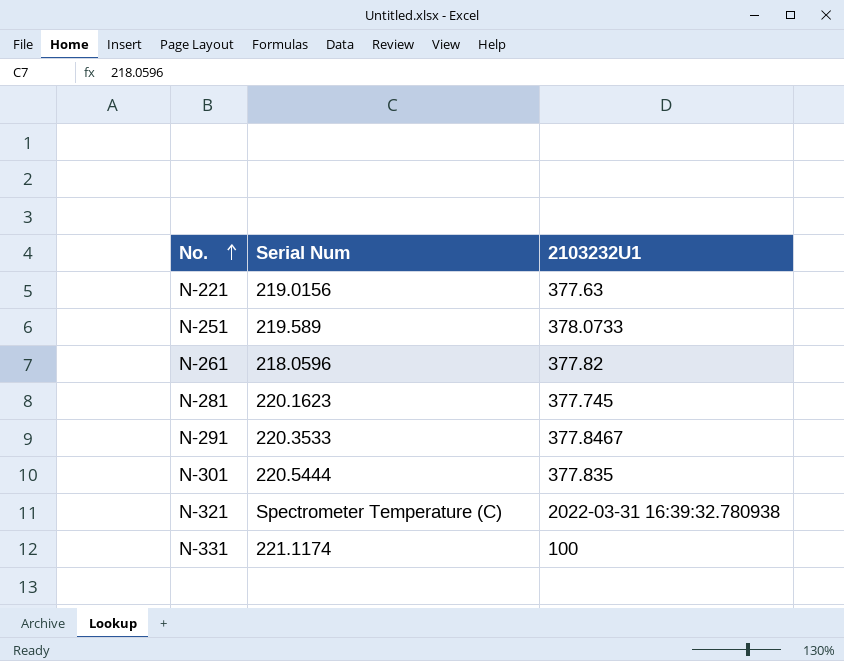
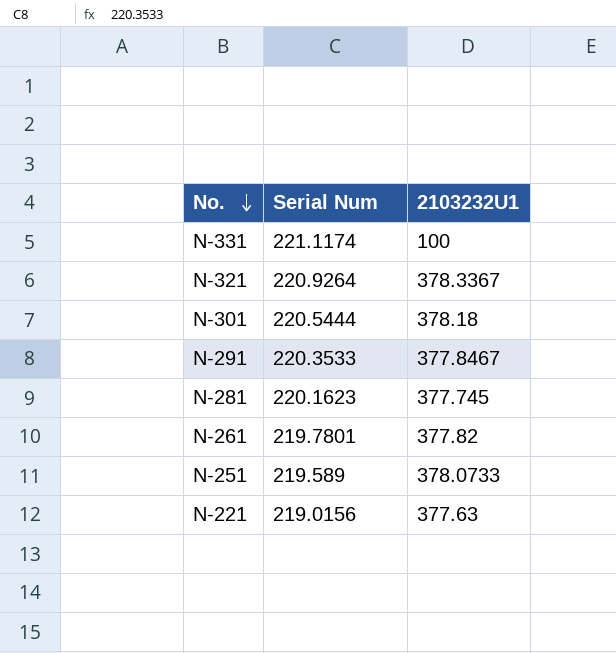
row order: No. ascending -> No. descending
N-321 | Serial Num: Spectrometer Temperature (C) -> 220.9264
N-321 | 2103232U1: 2022-03-31 16:39:32.780938 -> 378.3367
N-301 | 2103232U1: 377.835 -> 378.18
N-261 | Serial Num: 218.0596 -> 219.7801

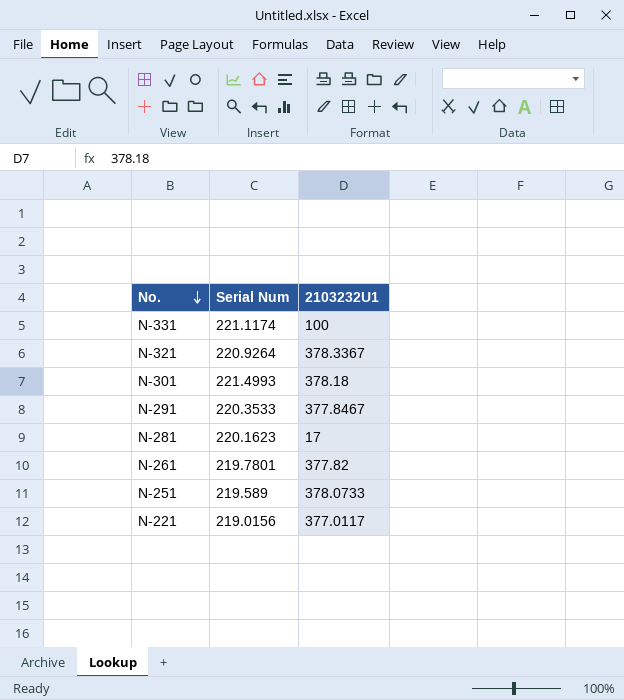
N-301 | Serial Num: 220.5444 -> 221.4993
N-281 | 2103232U1: 377.745 -> 17
N-221 | 2103232U1: 377.63 -> 377.0117

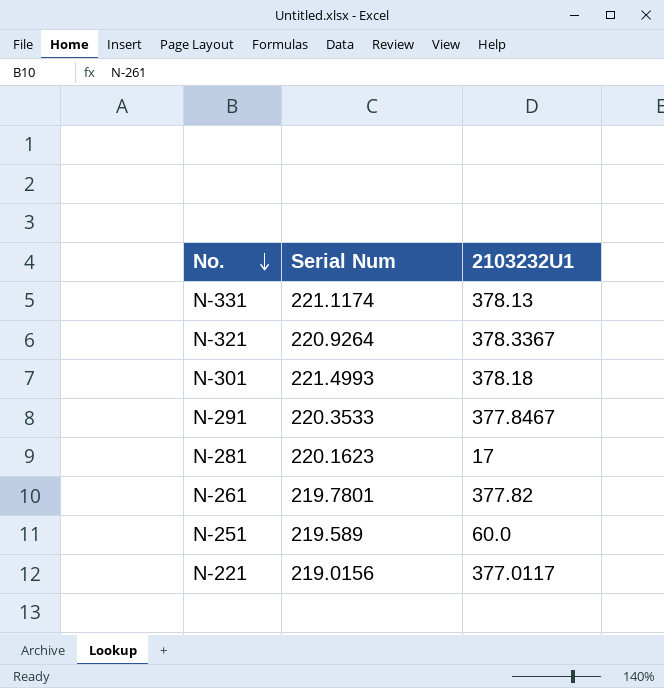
N-331 | 2103232U1: 100 -> 378.13
N-251 | 2103232U1: 378.0733 -> 60.0

